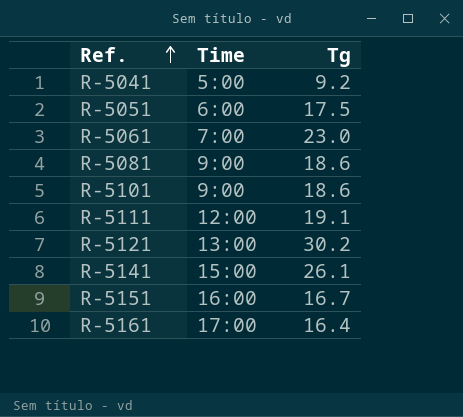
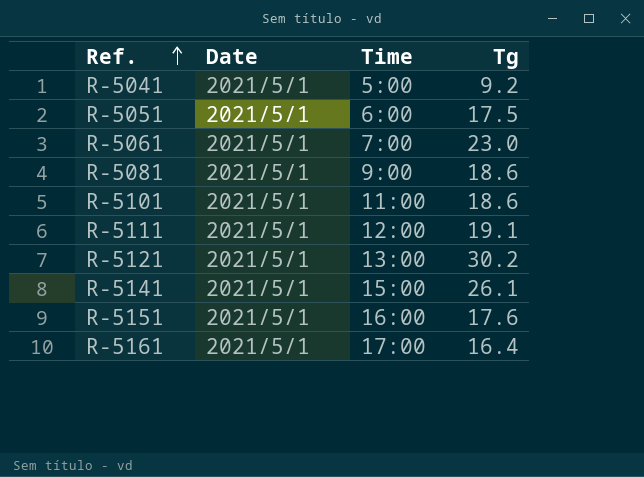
column Date | position: none -> 2
R-5101 | Time: 9:00 -> 11:00
R-5151 | Tg: 16.7 -> 17.6

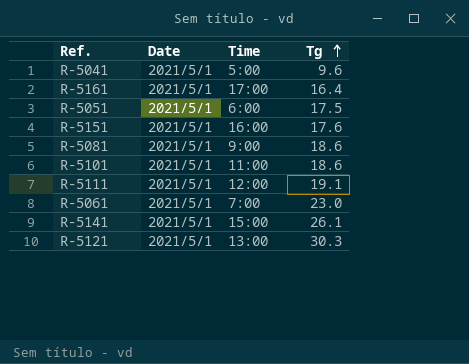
row order: Ref. ascending -> Tg ascending
R-5041 | Tg: 9.2 -> 9.6
R-5121 | Tg: 30.2 -> 30.3

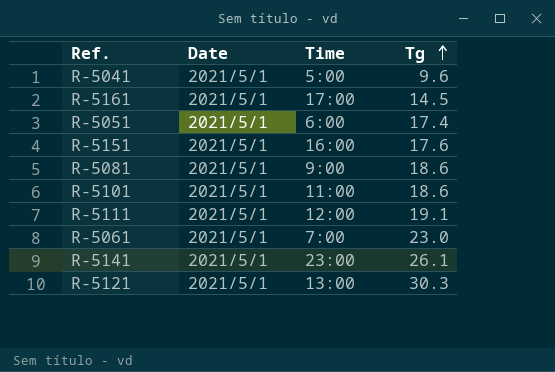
R-5161 | Tg: 16.4 -> 14.5
R-5051 | Tg: 17.5 -> 17.4
R-5141 | Time: 15:00 -> 23:00

